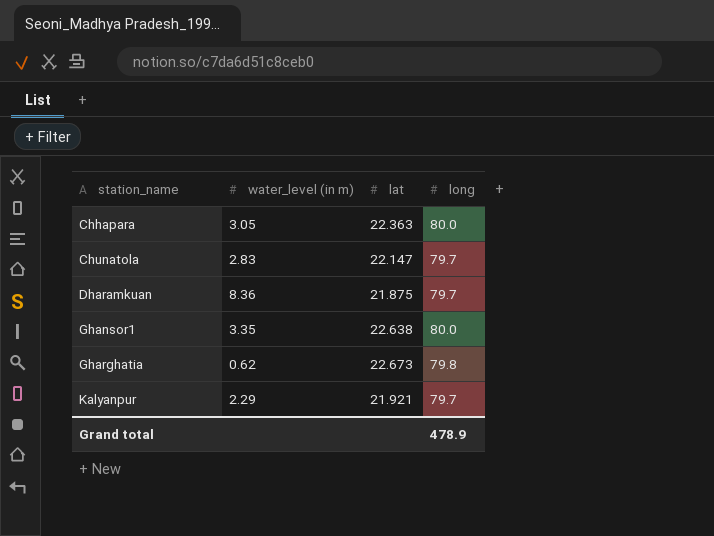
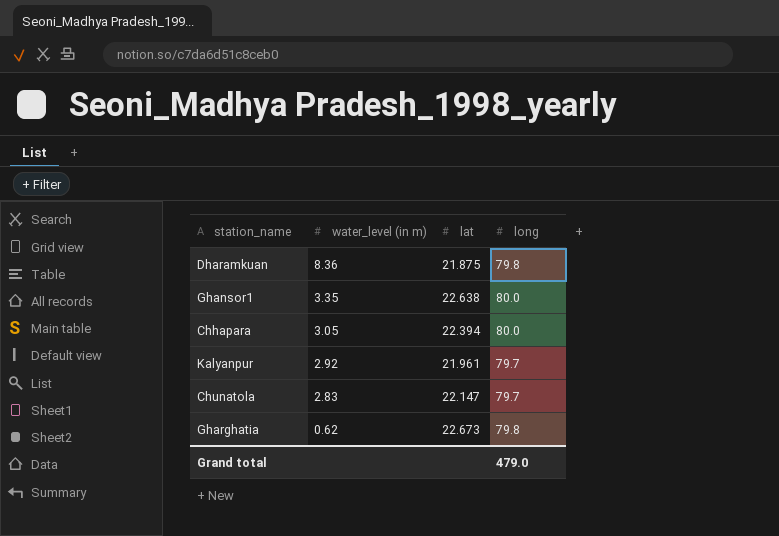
row order: station_name ascending -> water_level (in m) descending
Dharamkuan | long: 79.7 -> 79.8
Chhapara | lat: 22.363 -> 22.394
Kalyanpur | water_level (in m): 2.29 -> 2.92
Kalyanpur | lat: 21.921 -> 21.961
Grand total | long: 478.9 -> 479.0

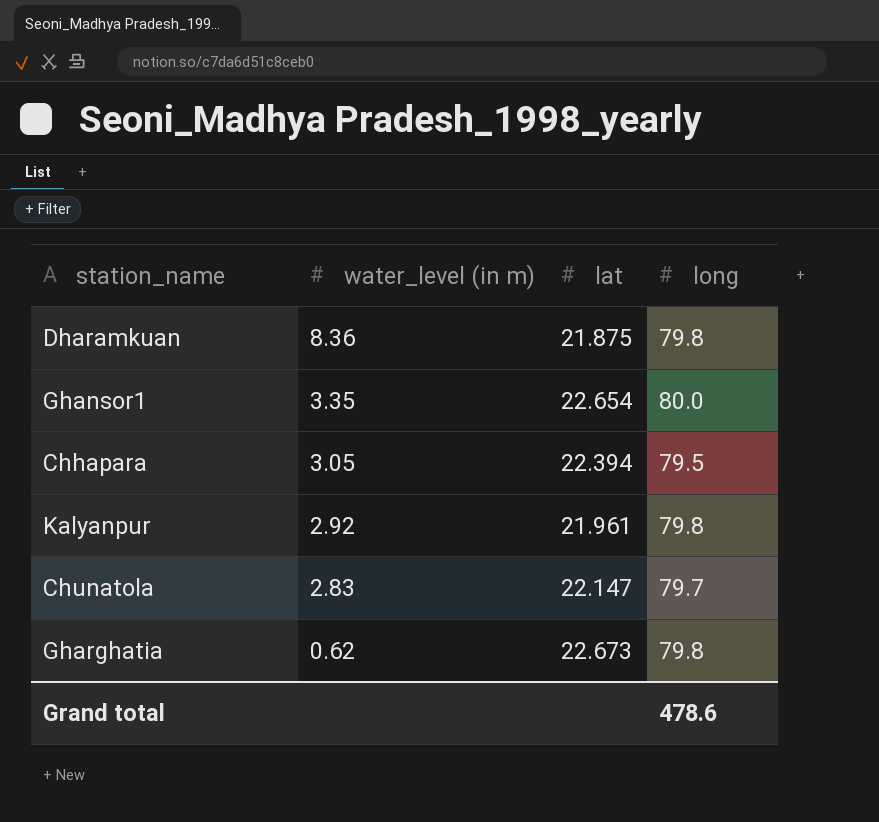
Ghansor1 | lat: 22.638 -> 22.654
Chhapara | long: 80.0 -> 79.5
Kalyanpur | long: 79.7 -> 79.8
Grand total | long: 479.0 -> 478.6

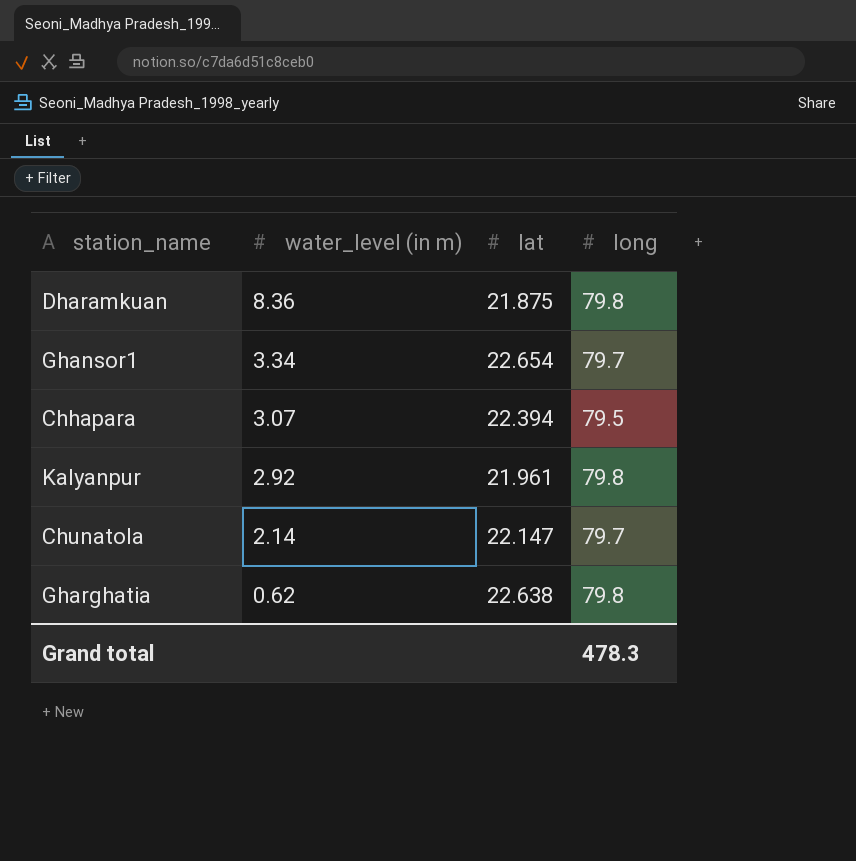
Ghansor1 | water_level (in m): 3.35 -> 3.34
Ghansor1 | long: 80.0 -> 79.7
Chhapara | water_level (in m): 3.05 -> 3.07
Chunatola | water_level (in m): 2.83 -> 2.14
Gharghatia | lat: 22.673 -> 22.638
Grand total | long: 478.6 -> 478.3

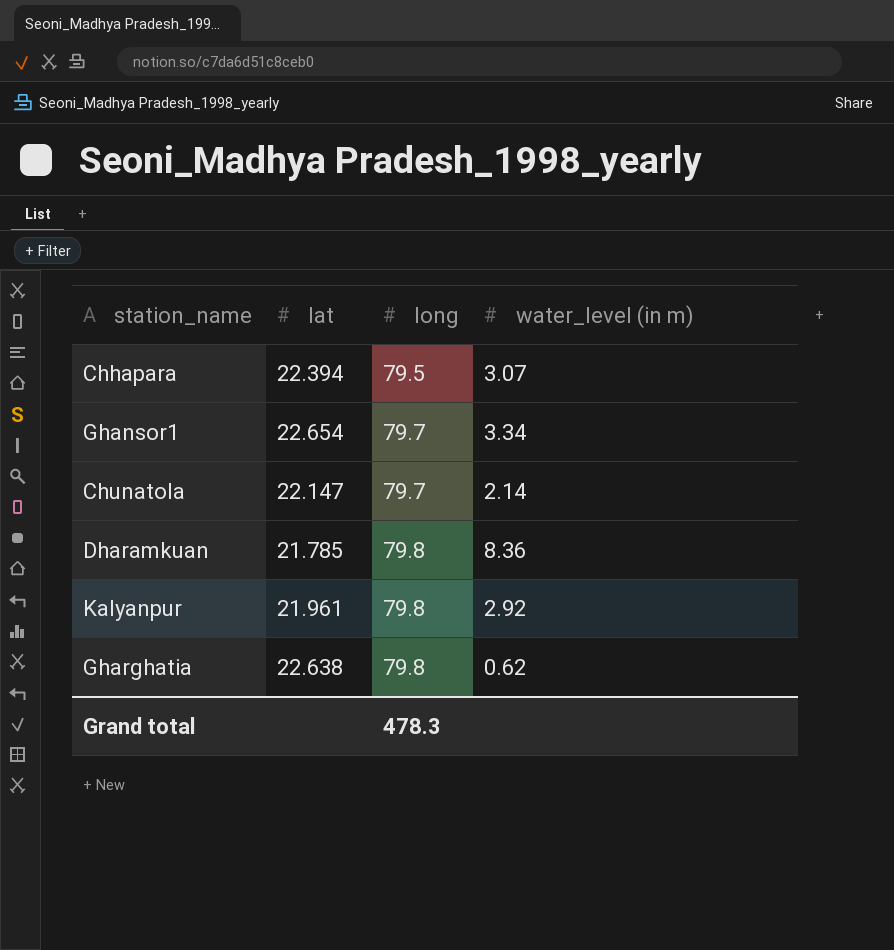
row order: water_level (in m) descending -> long ascending
column water_level (in m) | position: 2 -> 4
Dharamkuan | lat: 21.875 -> 21.785

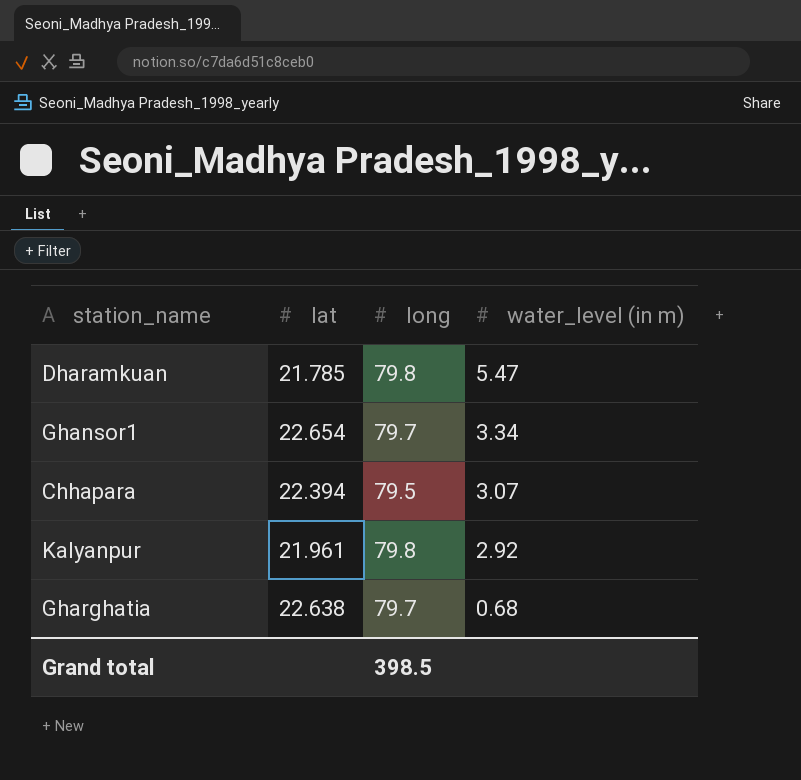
row order: long ascending -> water_level (in m) descending
row Chunatola: 22.147 | 79.7 | 2.14 -> none
Dharamkuan | water_level (in m): 8.36 -> 5.47
Gharghatia | long: 79.8 -> 79.7
Gharghatia | water_level (in m): 0.62 -> 0.68
Grand total | long: 478.3 -> 398.5

